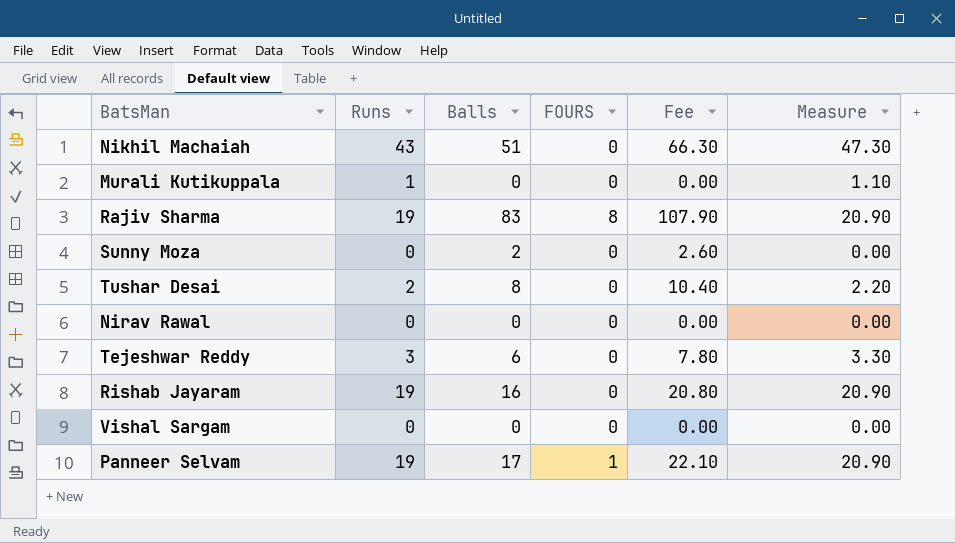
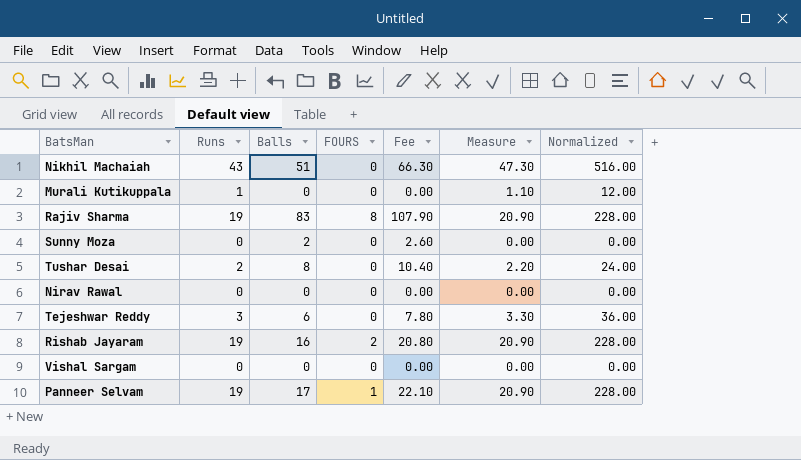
column Normalized | formula: none -> [Runs] * 12
Rishab Jayaram | FOURS: 0 -> 2

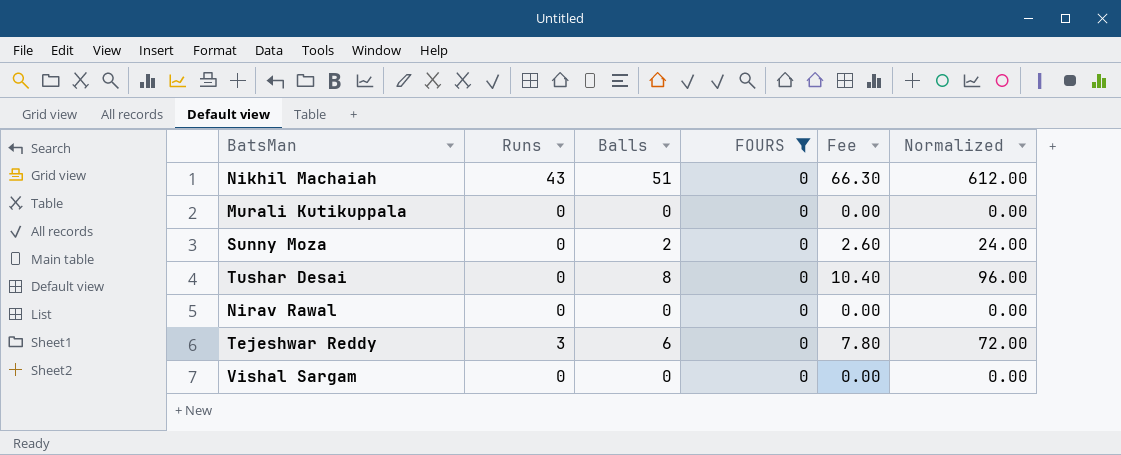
filter: none -> FOURS = 0
column Measure | formula: [Runs] * 1.1 -> none
column Normalized | formula: [Runs] * 12 -> [Balls] * 12
Murali Kutikuppala | Runs: 1 -> 0
Tushar Desai | Runs: 2 -> 0

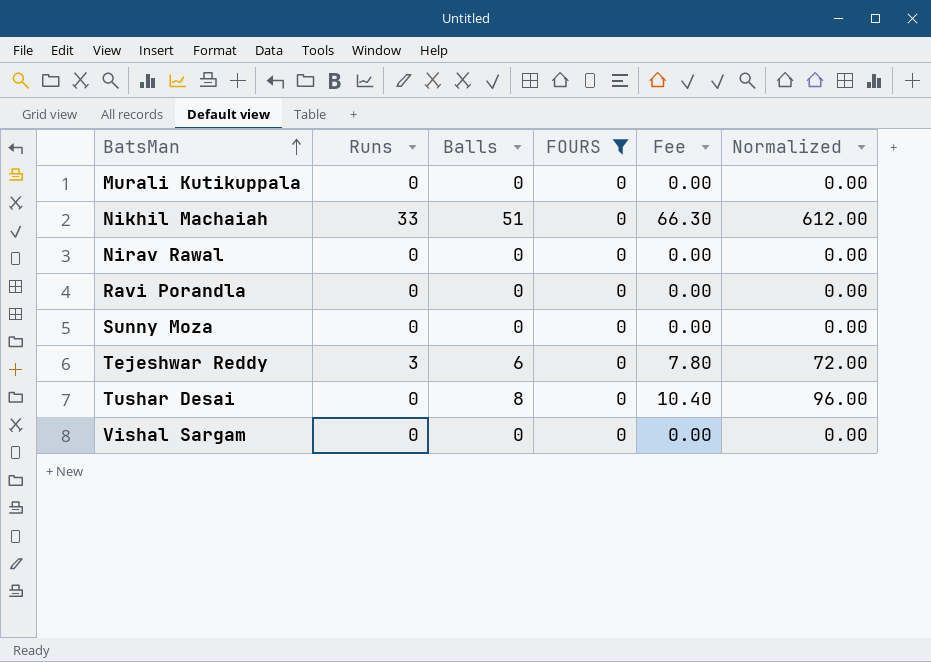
row order: none -> BatsMan ascending
Nikhil Machaiah | Runs: 43 -> 33
row Ravi Porandla: none -> 0 | 0 | 0 | 0.00 | 0.00
Sunny Moza | Balls: 2 -> 0
Sunny Moza | Fee: 2.60 -> 0.00
Sunny Moza | Normalized: 24.00 -> 0.00

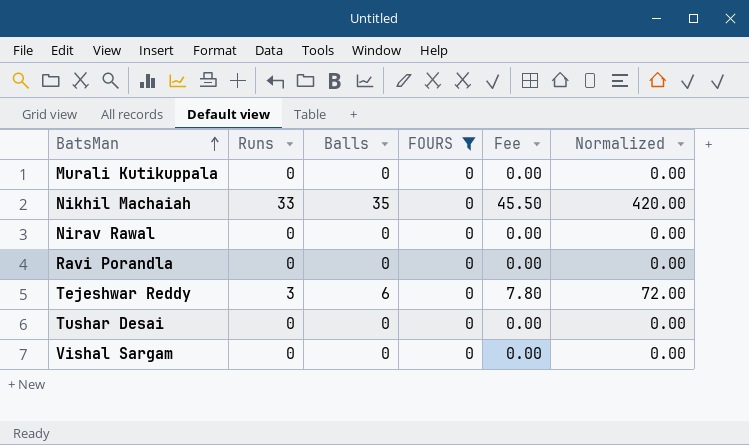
row Sunny Moza: 0 | 0 | 0 | 0.00 | 0.00 -> none
Nikhil Machaiah | Balls: 51 -> 35
Nikhil Machaiah | Fee: 66.30 -> 45.50
Nikhil Machaiah | Normalized: 612.00 -> 420.00
Tushar Desai | Balls: 8 -> 0
Tushar Desai | Fee: 10.40 -> 0.00
Tushar Desai | Normalized: 96.00 -> 0.00

